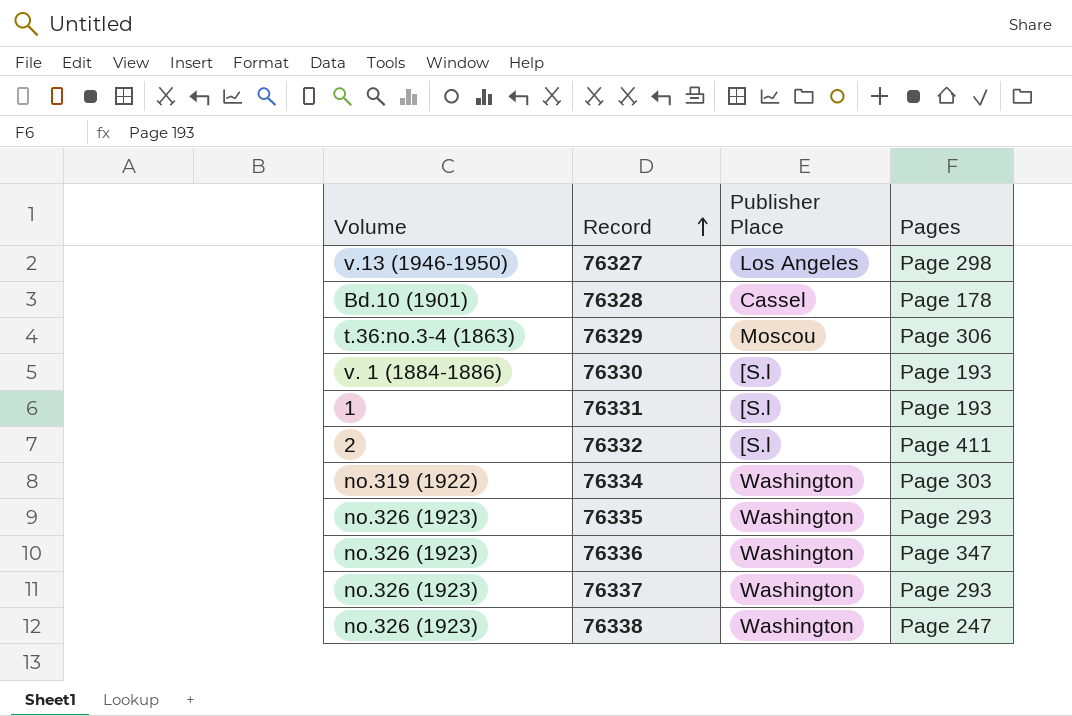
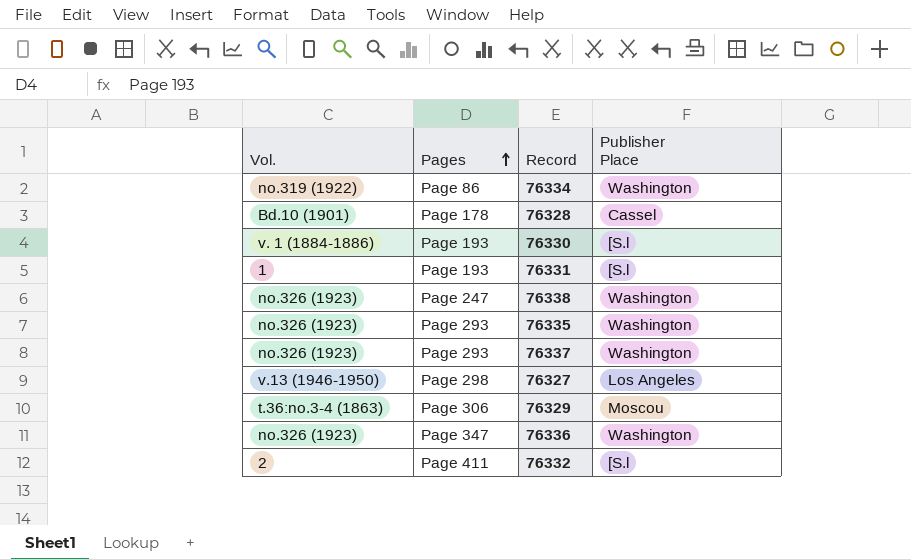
row order: Record ascending -> Pages ascending
column name: Volume -> Vol.
column Pages | position: 4 -> 2
76334 | Pages: Page 303 -> Page 86

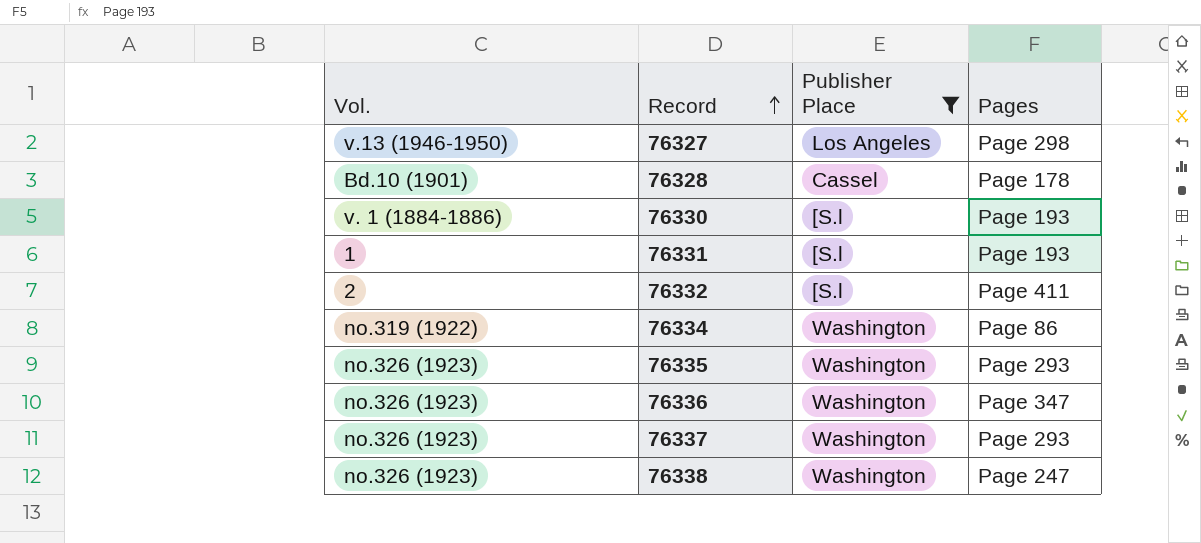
filter: none -> Publisher Place != Moscou
row order: Pages ascending -> Record ascending
column Pages | position: 2 -> 4

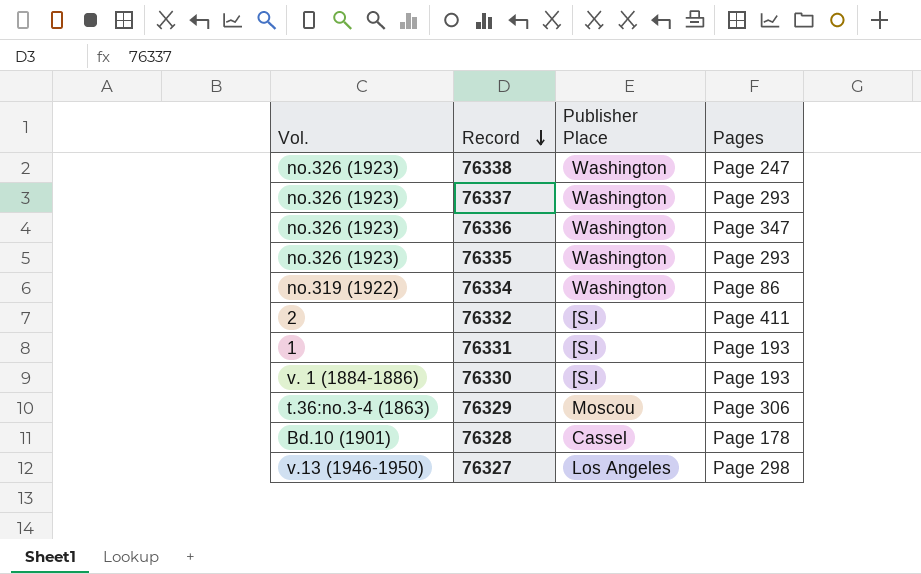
filter: Publisher Place != Moscou -> none
row order: Record ascending -> Record descending

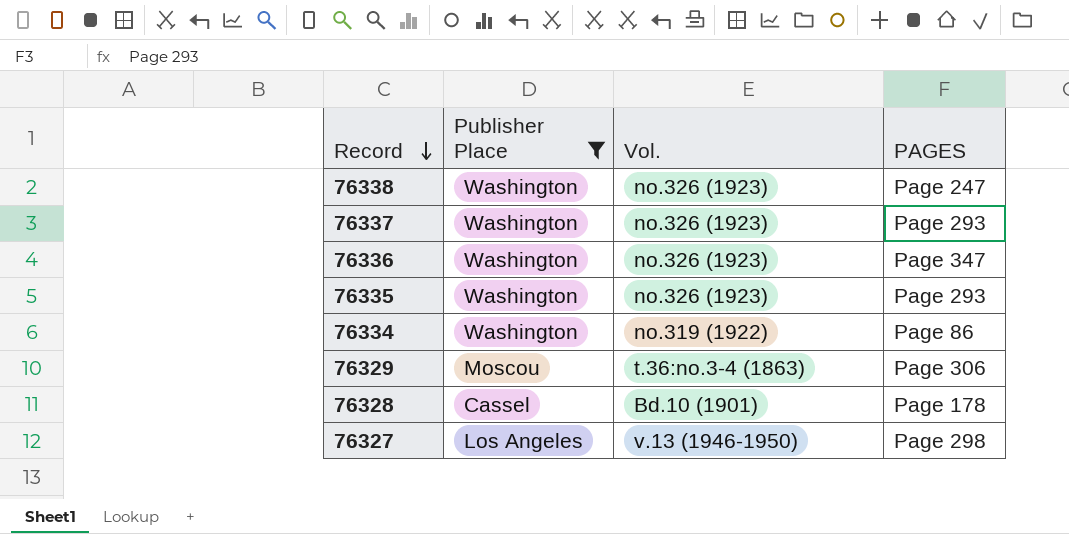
filter: none -> Publisher Place != [S.l
column Vol. | position: 1 -> 3
column name: Pages -> PAGES

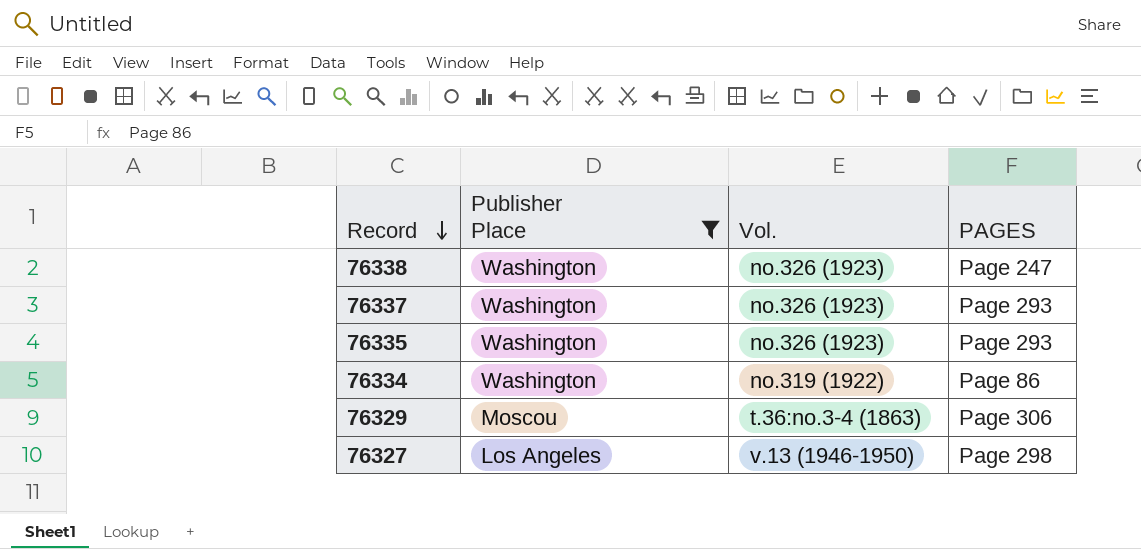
row 76336: Washington | no.326 (1923) | Page 347 -> none
row 76328: Cassel | Bd.10 (1901) | Page 178 -> none

